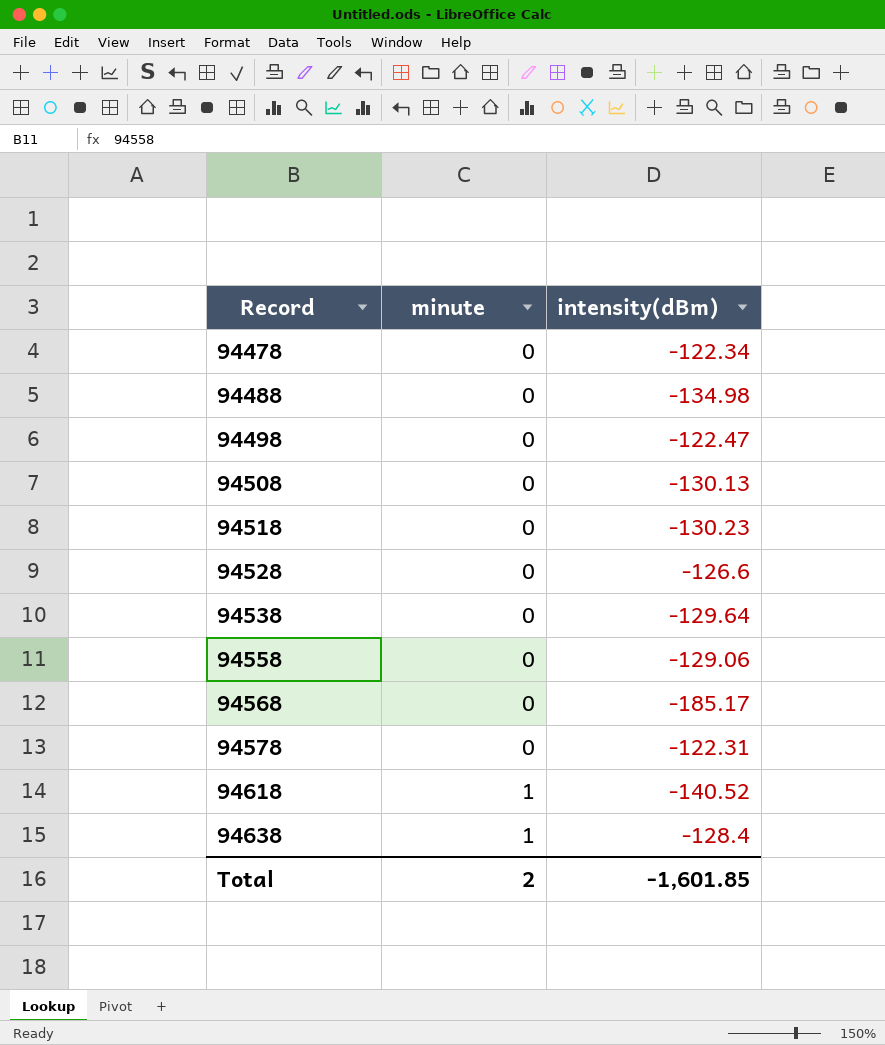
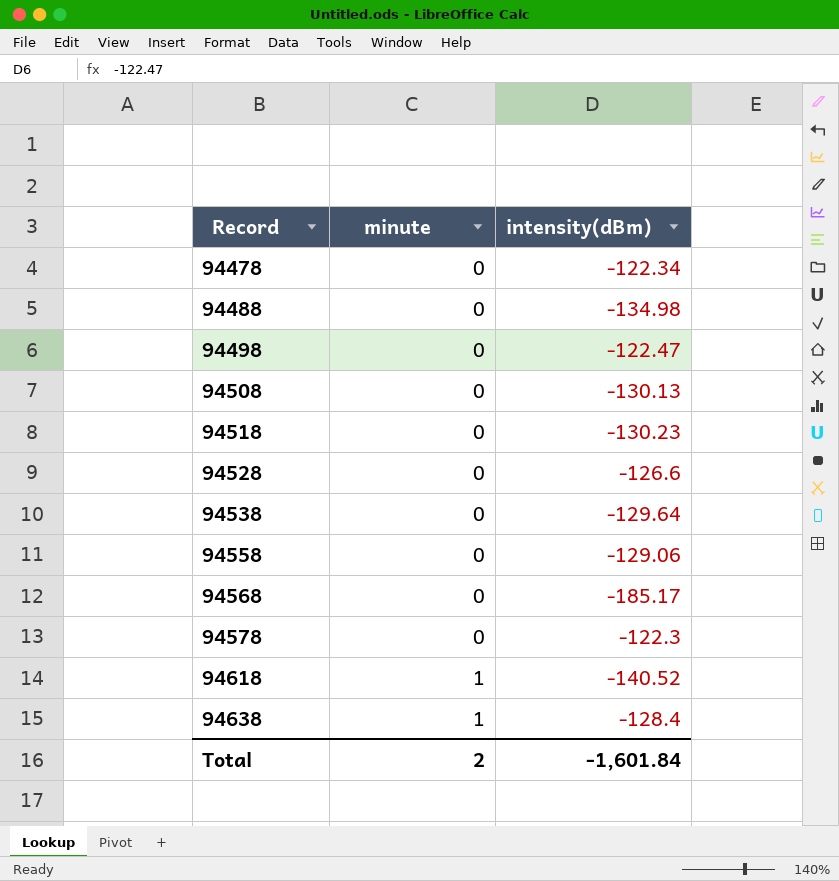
94578 | intensity(dBm): -122.31 -> -122.3
Total | intensity(dBm): -1,601.85 -> -1,601.84

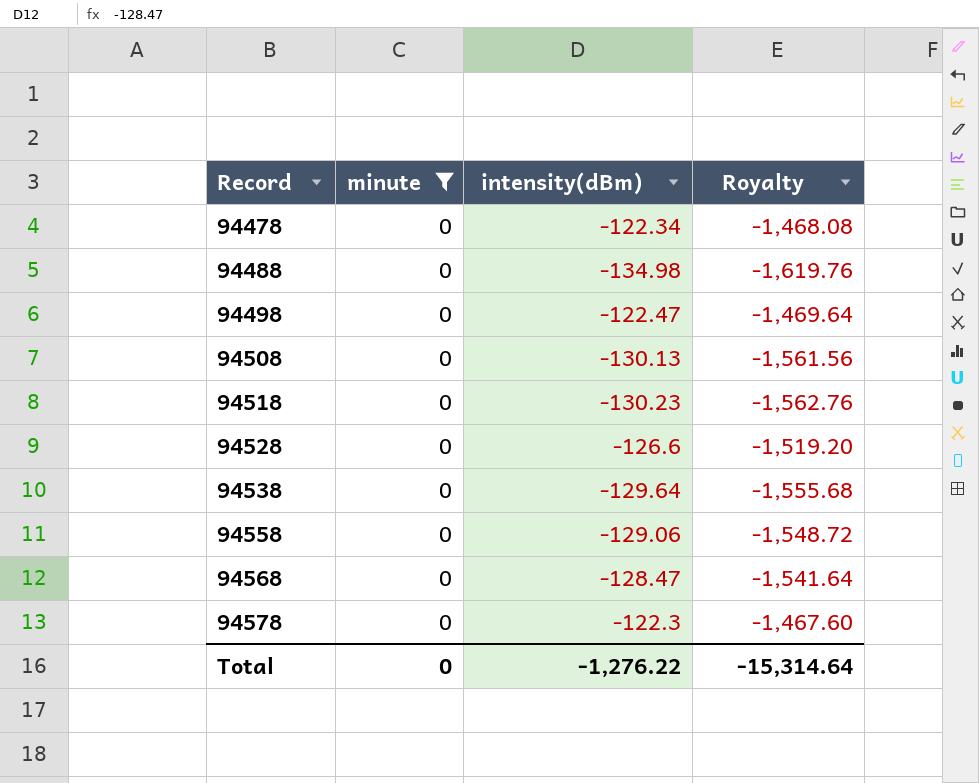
filter: none -> minute = 0
column Royalty | formula: none -> [intensity(dBm)] * 12
94568 | intensity(dBm): -185.17 -> -128.47
Total | minute: 2 -> 0
Total | intensity(dBm): -1,601.84 -> -1,276.22

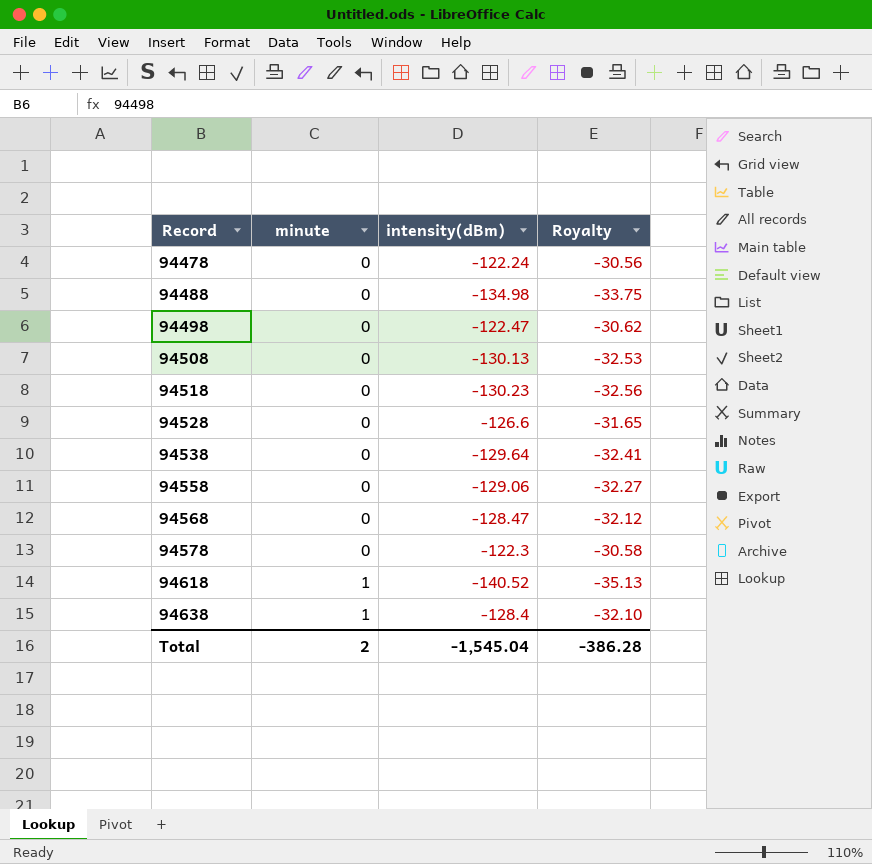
filter: minute = 0 -> none
column Royalty | formula: [intensity(dBm)] * 12 -> [intensity(dBm)] * 0.25
94478 | intensity(dBm): -122.34 -> -122.24
Total | minute: 0 -> 2
Total | intensity(dBm): -1,276.22 -> -1,545.04
Total | Royalty: -15,314.64 -> -386.28

